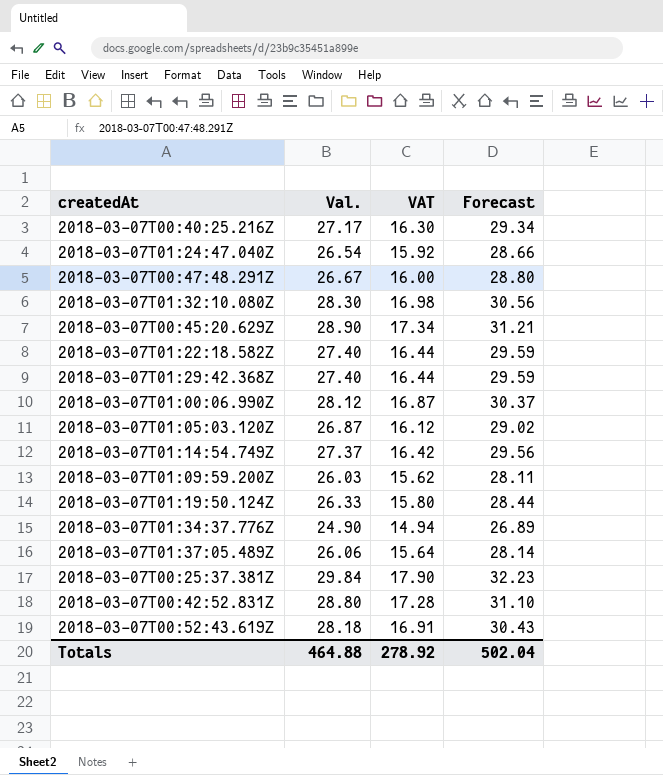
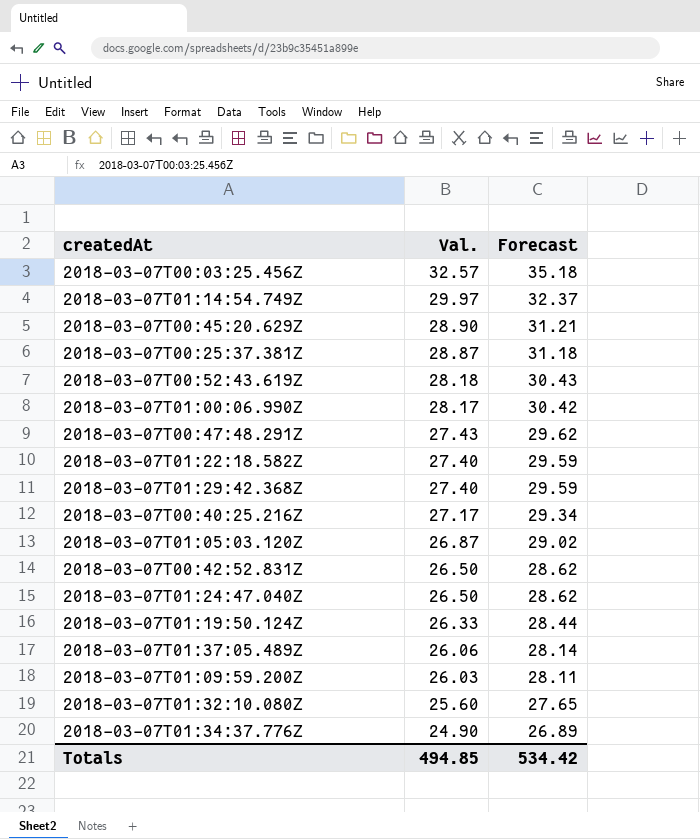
row order: none -> Val. descending
column VAT | formula: [Val.] * 0.6 -> none
row 2018-03-07T00:03:25.456Z: none -> 32.57 | 35.18
2018-03-07T01:14:54.749Z | Val.: 27.37 -> 29.97
2018-03-07T01:14:54.749Z | Forecast: 29.56 -> 32.37
2018-03-07T00:25:37.381Z | Val.: 29.84 -> 28.87
2018-03-07T00:25:37.381Z | Forecast: 32.23 -> 31.18
2018-03-07T01:00:06.990Z | Val.: 28.12 -> 28.17
2018-03-07T01:00:06.990Z | Forecast: 30.37 -> 30.42
2018-03-07T00:47:48.291Z | Val.: 26.67 -> 27.43
2018-03-07T00:47:48.291Z | Forecast: 28.80 -> 29.62
2018-03-07T00:42:52.831Z | Val.: 28.80 -> 26.50
2018-03-07T00:42:52.831Z | Forecast: 31.10 -> 28.62
2018-03-07T01:24:47.040Z | Val.: 26.54 -> 26.50
2018-03-07T01:24:47.040Z | Forecast: 28.66 -> 28.62
2018-03-07T01:32:10.080Z | Val.: 28.30 -> 25.60
2018-03-07T01:32:10.080Z | Forecast: 30.56 -> 27.65
Totals | Val.: 464.88 -> 494.85
Totals | Forecast: 502.04 -> 534.42

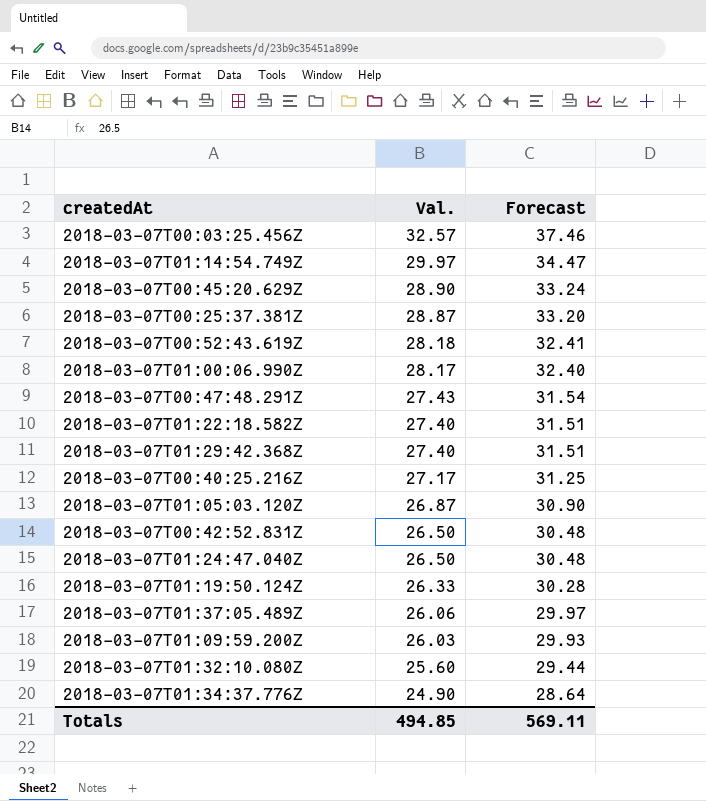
column Forecast | formula: [Val.] * 1.08 -> [Val.] * 1.15
Totals | Forecast: 534.42 -> 569.11

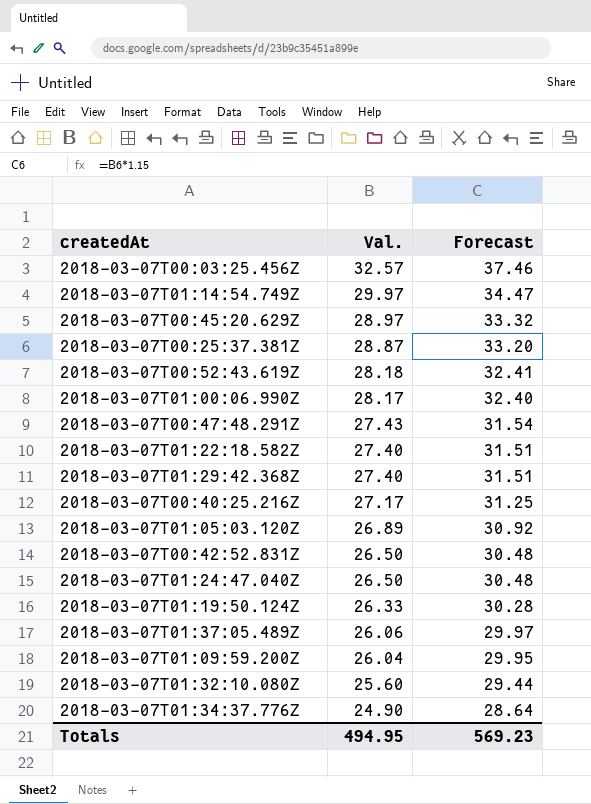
2018-03-07T00:45:20.629Z | Val.: 28.90 -> 28.97
2018-03-07T00:45:20.629Z | Forecast: 33.24 -> 33.32
2018-03-07T01:05:03.120Z | Val.: 26.87 -> 26.89
2018-03-07T01:05:03.120Z | Forecast: 30.90 -> 30.92
2018-03-07T01:09:59.200Z | Val.: 26.03 -> 26.04
2018-03-07T01:09:59.200Z | Forecast: 29.93 -> 29.95
Totals | Val.: 494.85 -> 494.95
Totals | Forecast: 569.11 -> 569.23

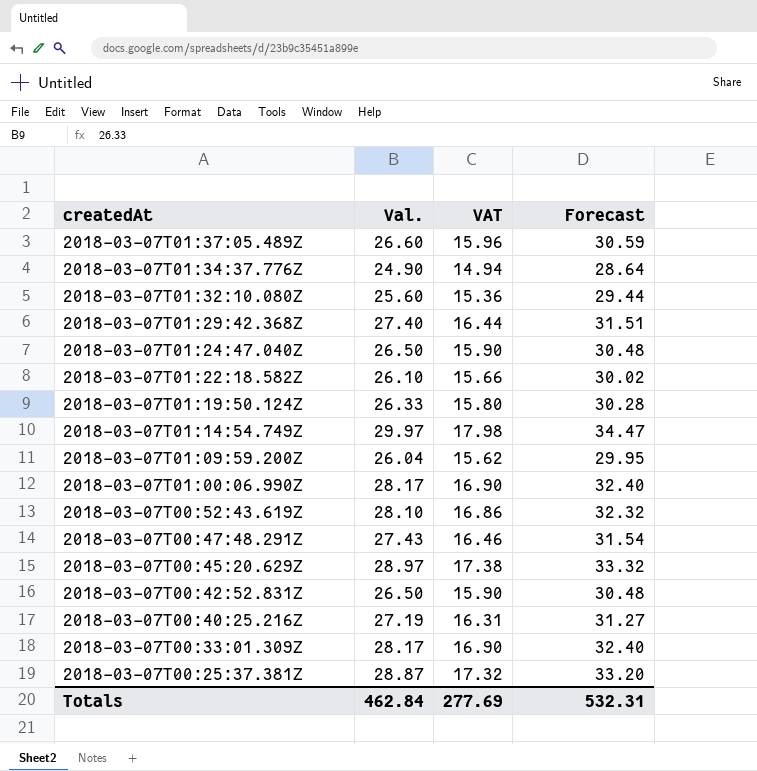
row order: Val. descending -> createdAt descending
column VAT | formula: none -> [Val.] * 0.6
row 2018-03-07T00:03:25.456Z: 32.57 | 37.46 -> none
row 2018-03-07T01:05:03.120Z: 26.89 | 30.92 -> none
2018-03-07T01:37:05.489Z | Val.: 26.06 -> 26.60
2018-03-07T01:37:05.489Z | Forecast: 29.97 -> 30.59
2018-03-07T01:22:18.582Z | Val.: 27.40 -> 26.10
2018-03-07T01:22:18.582Z | Forecast: 31.51 -> 30.02
2018-03-07T00:52:43.619Z | Val.: 28.18 -> 28.10
2018-03-07T00:52:43.619Z | Forecast: 32.41 -> 32.32
2018-03-07T00:40:25.216Z | Val.: 27.17 -> 27.19
2018-03-07T00:40:25.216Z | Forecast: 31.25 -> 31.27
row 2018-03-07T00:33:01.309Z: none -> 28.17 | 16.90 | 32.40
Totals | Val.: 494.95 -> 462.84
Totals | Forecast: 569.23 -> 532.31

